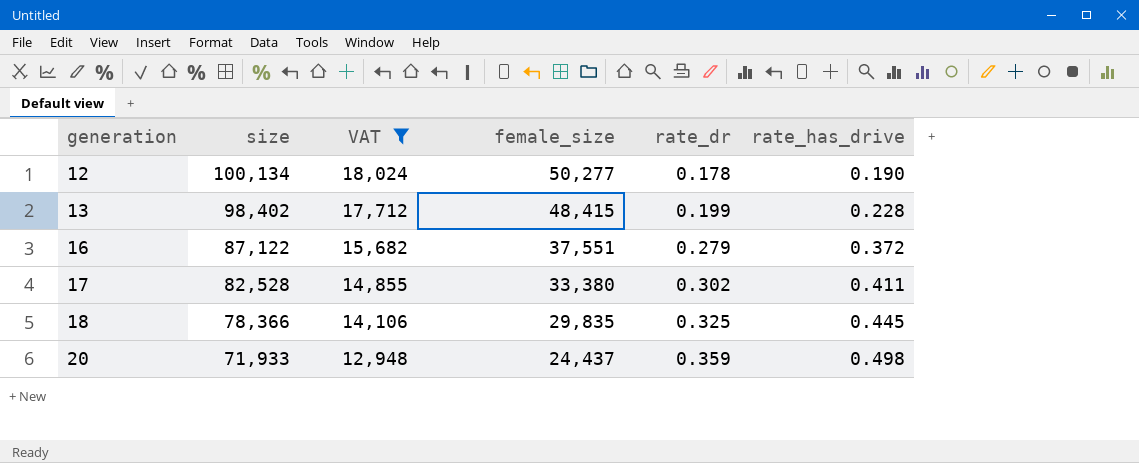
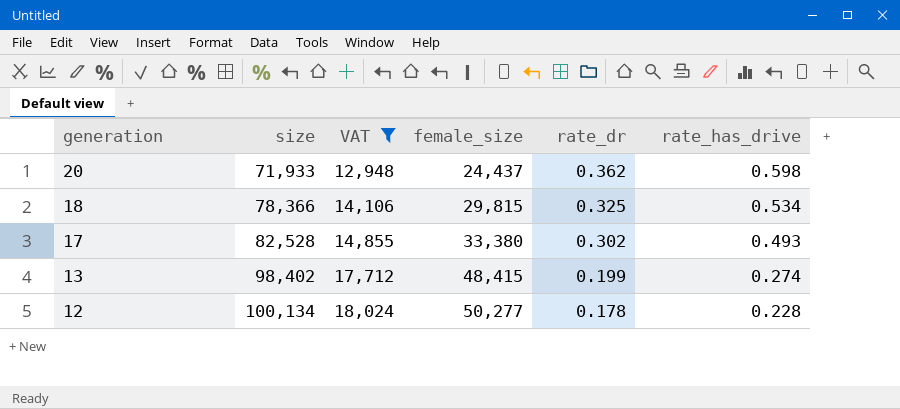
row order: generation ascending -> generation descending
row 16: 87,122 | 15,682 | 37,551 | 0.279 | 0.372 -> none
20 | rate_dr: 0.359 -> 0.362
20 | rate_has_drive: 0.498 -> 0.598
18 | female_size: 29,835 -> 29,815
18 | rate_has_drive: 0.445 -> 0.534
17 | rate_has_drive: 0.411 -> 0.493
13 | rate_has_drive: 0.228 -> 0.274
12 | rate_has_drive: 0.190 -> 0.228

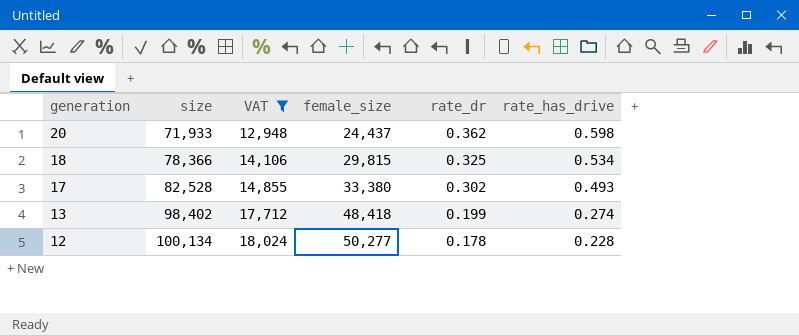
13 | female_size: 48,415 -> 48,418

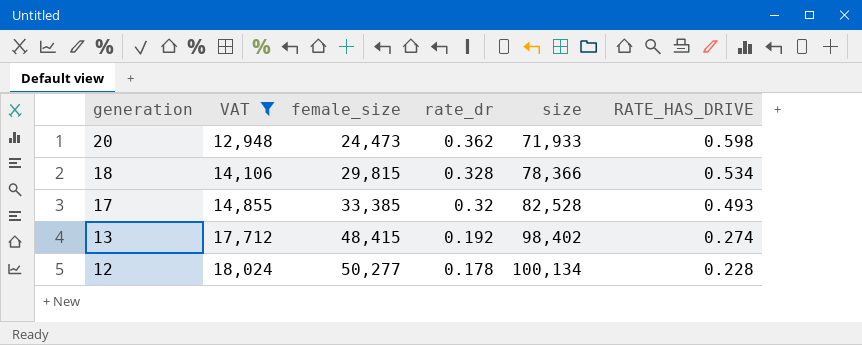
column size | position: 2 -> 5
column name: rate_has_drive -> RATE_HAS_DRIVE
20 | female_size: 24,437 -> 24,473
18 | rate_dr: 0.325 -> 0.328
17 | female_size: 33,380 -> 33,385
17 | rate_dr: 0.302 -> 0.32
13 | female_size: 48,418 -> 48,415
13 | rate_dr: 0.199 -> 0.192

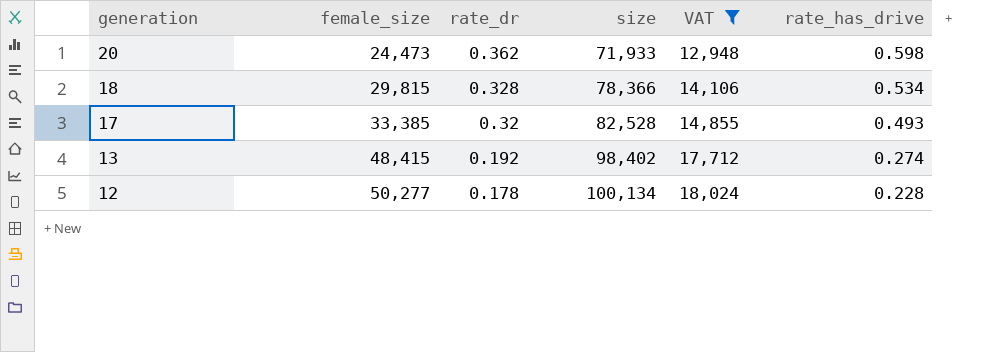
column VAT | position: 2 -> 5
column name: RATE_HAS_DRIVE -> rate_has_drive

